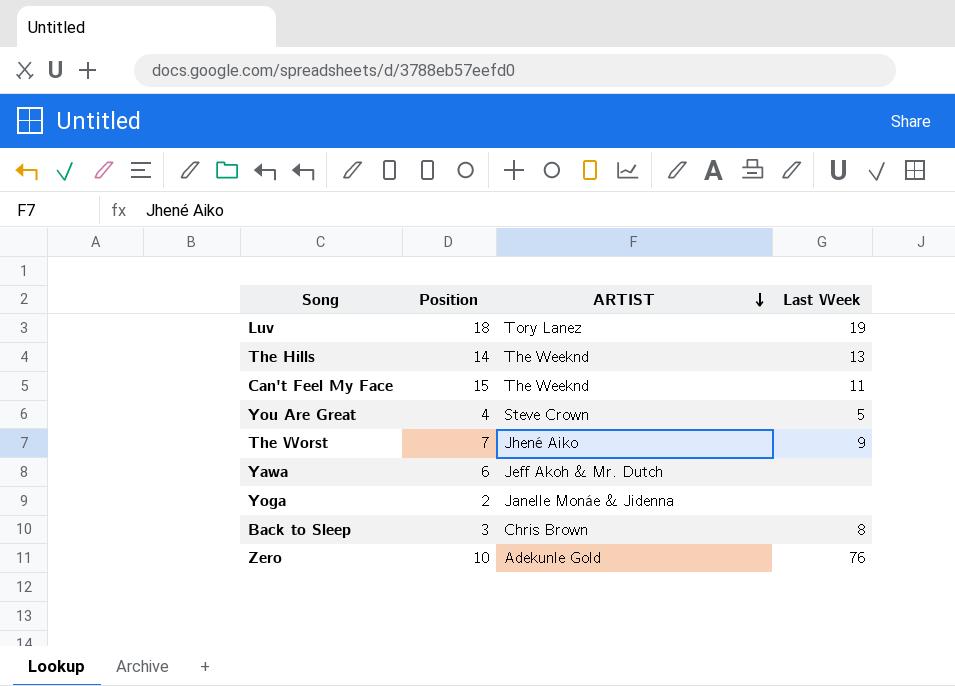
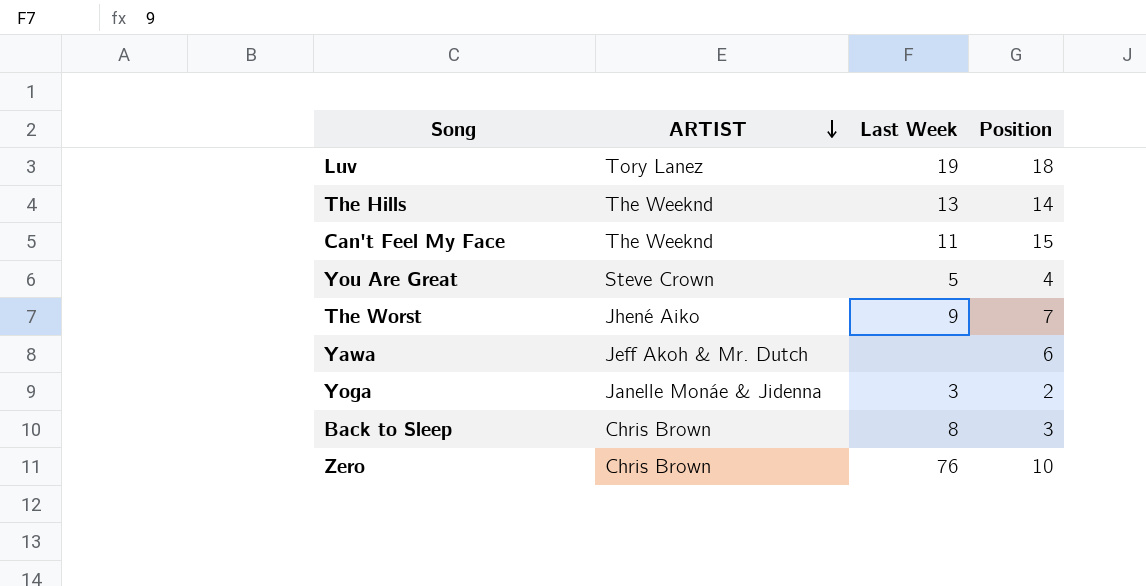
column Position | position: 2 -> 4
Yoga | Last Week: none -> 3
Zero | ARTIST: Adekunle Gold -> Chris Brown

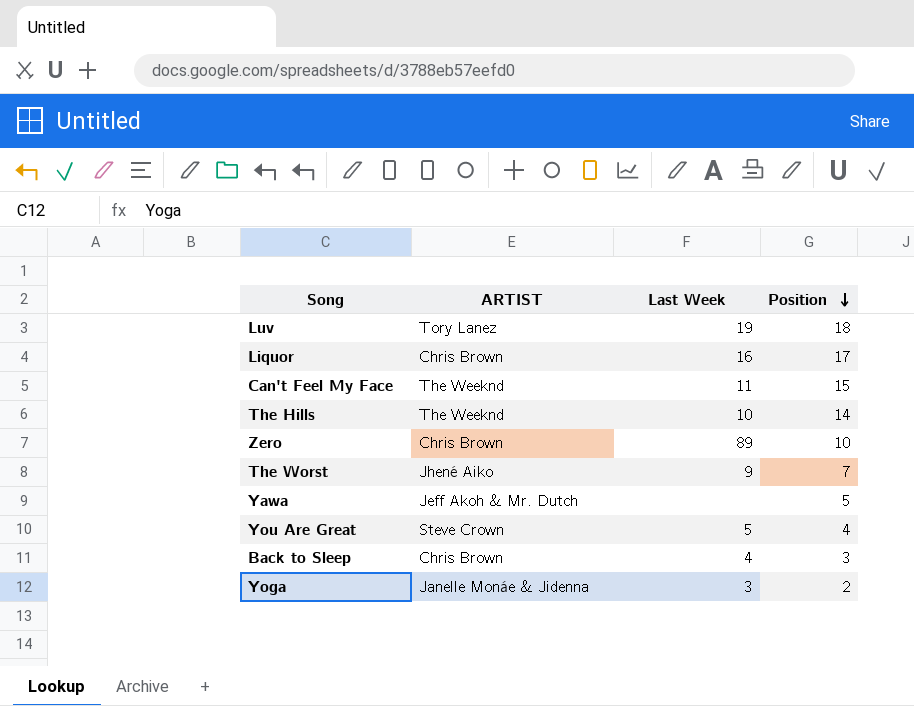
row order: ARTIST descending -> Position descending
row Liquor: none -> Chris Brown | 16 | 17
The Hills | Last Week: 13 -> 10
Zero | Last Week: 76 -> 89
Yawa | Position: 6 -> 5
Back to Sleep | Last Week: 8 -> 4

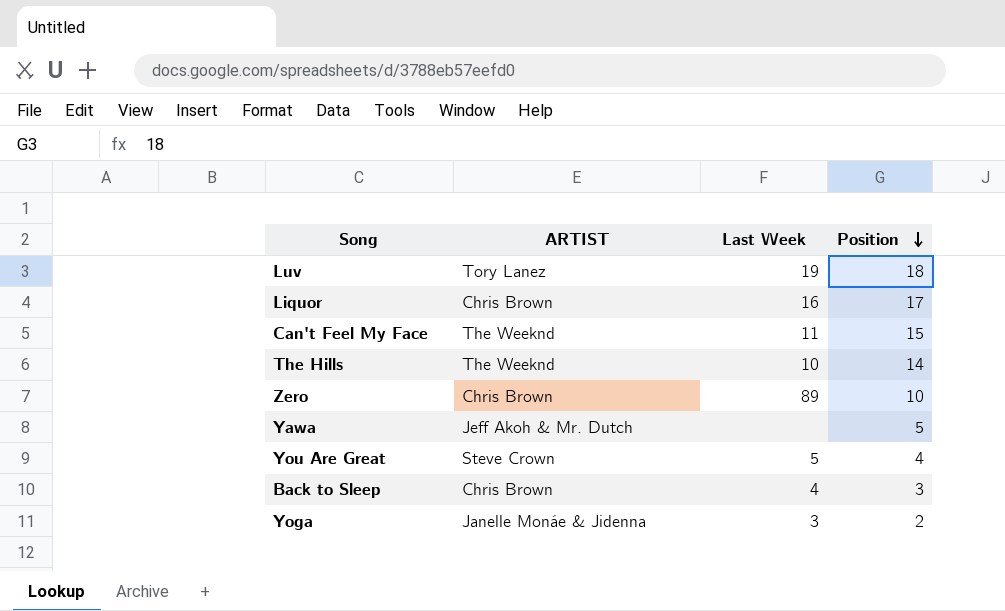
row The Worst: Jhené Aiko | 9 | 7 -> none

